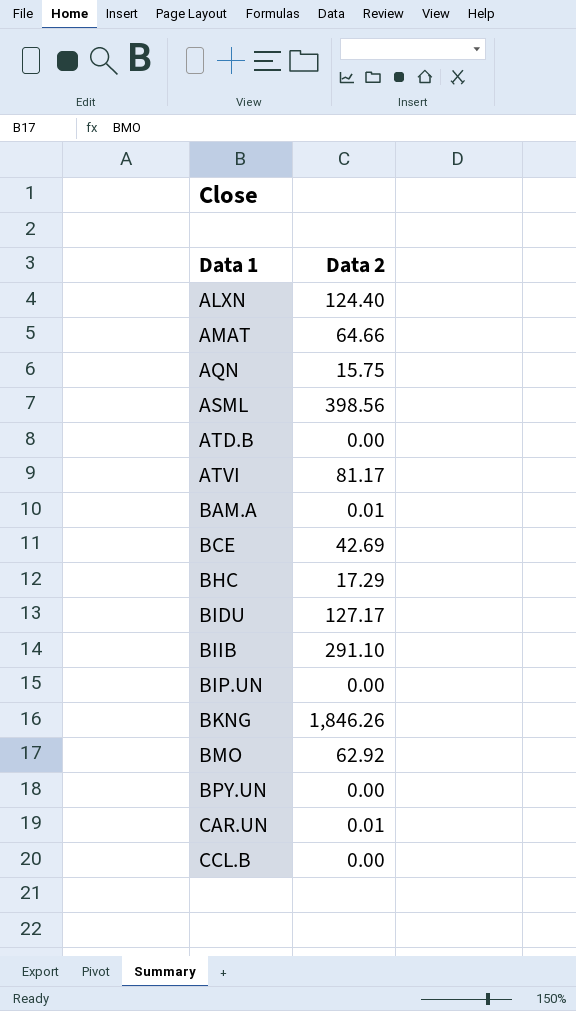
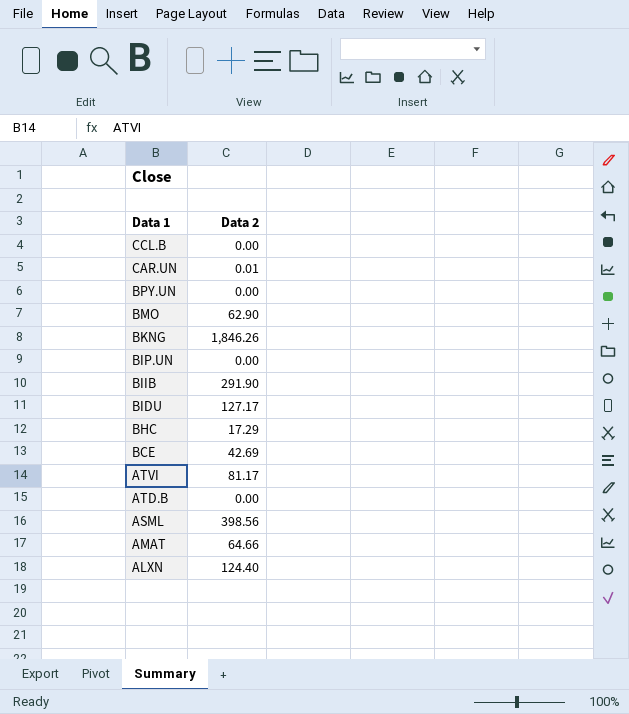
row order: Data 1 ascending -> Data 1 descending
row AQN: 15.75 -> none
row BAM.A: 0.01 -> none
BMO | Data 2: 62.92 -> 62.90
BIIB | Data 2: 291.10 -> 291.90

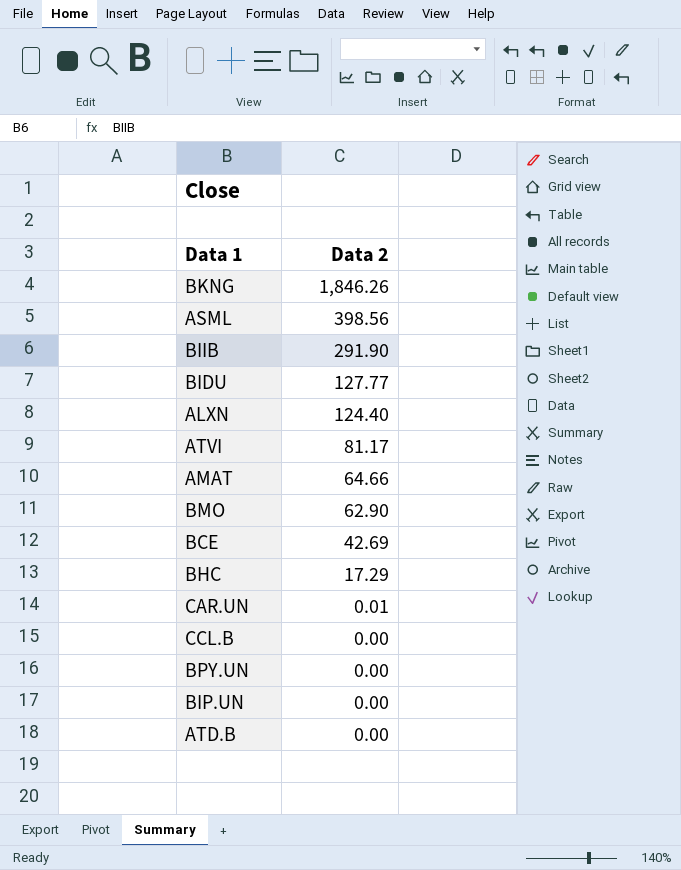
row order: Data 1 descending -> Data 2 descending
BIDU | Data 2: 127.17 -> 127.77

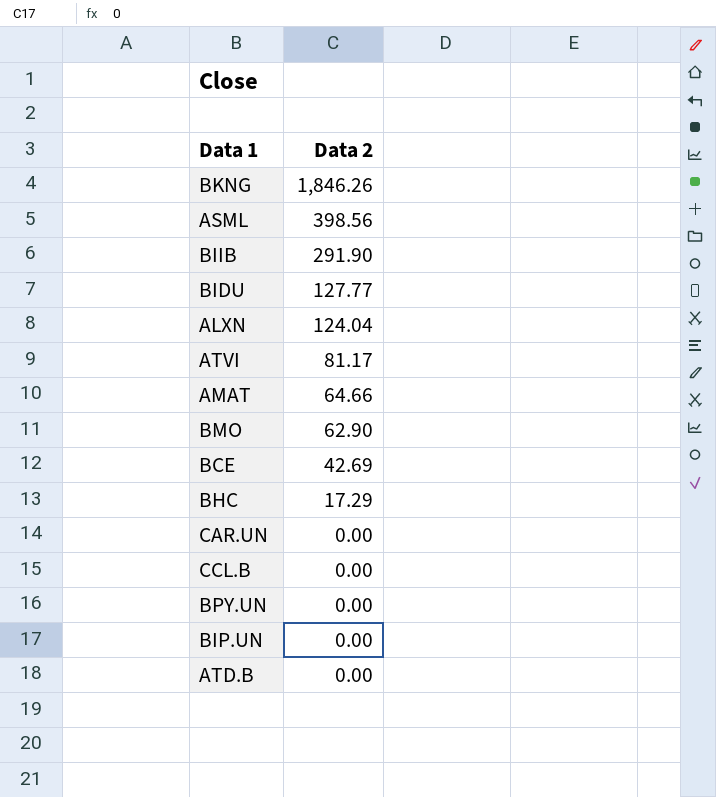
ALXN | Data 2: 124.40 -> 124.04
CAR.UN | Data 2: 0.01 -> 0.00

